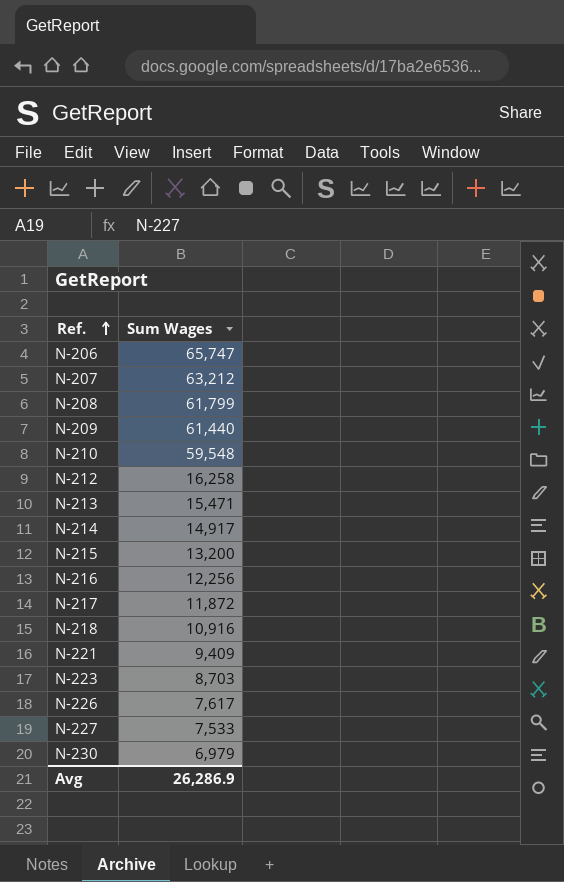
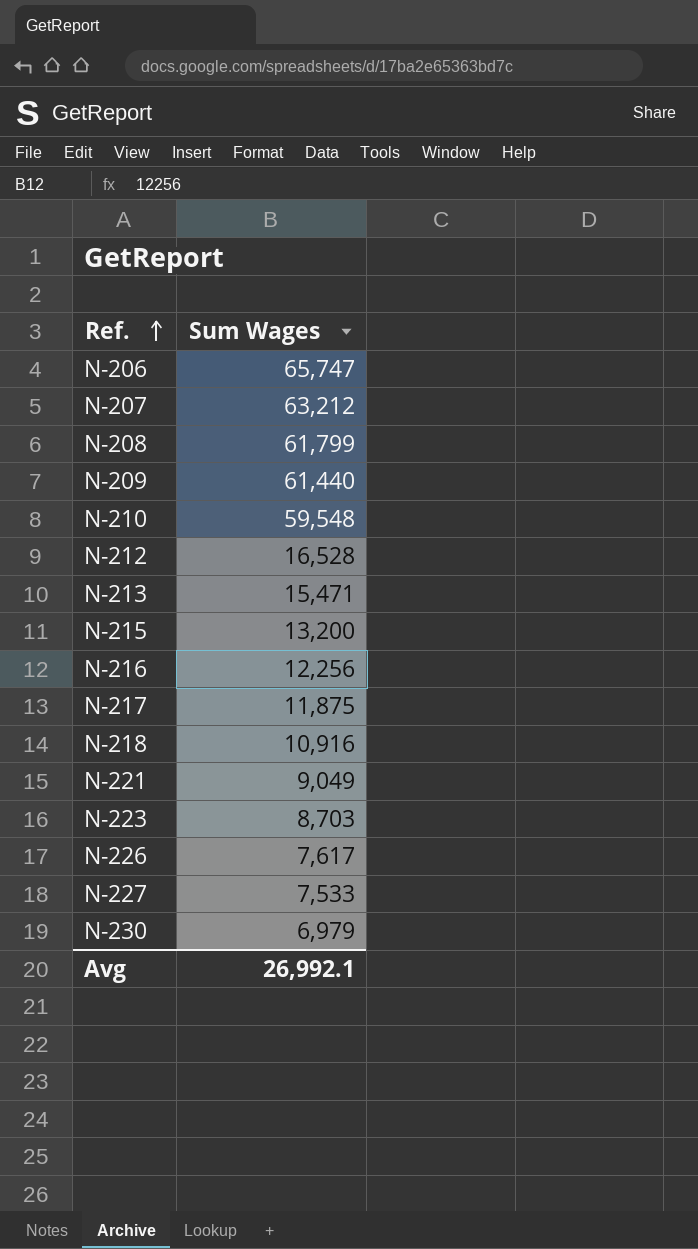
row N-214: 14,917 -> none
N-212 | Sum Wages: 16,258 -> 16,528
N-217 | Sum Wages: 11,872 -> 11,875
N-221 | Sum Wages: 9,409 -> 9,049
Avg | Sum Wages: 26,286.9 -> 26,992.1

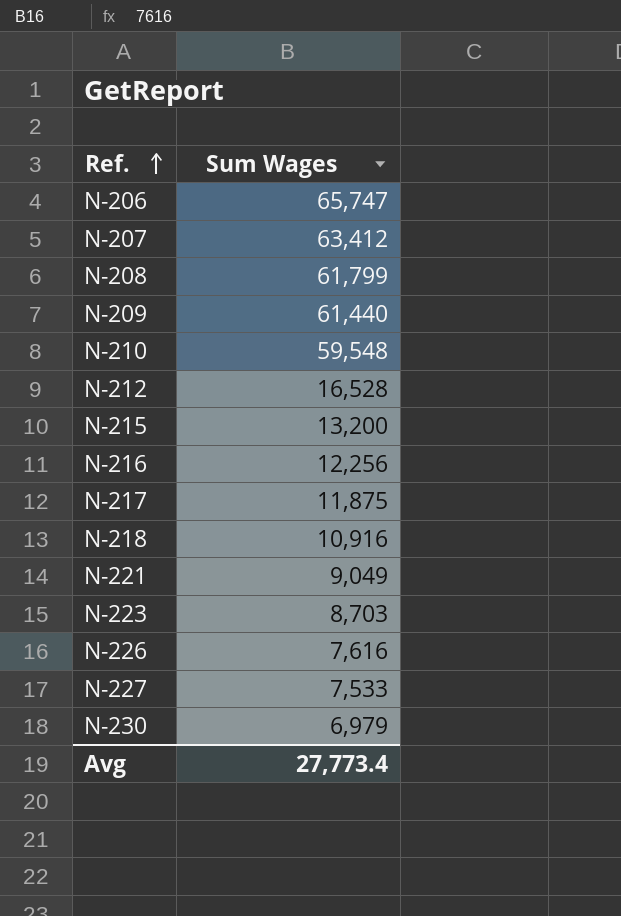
row N-213: 15,471 -> none
N-207 | Sum Wages: 63,212 -> 63,412
N-226 | Sum Wages: 7,617 -> 7,616
Avg | Sum Wages: 26,992.1 -> 27,773.4

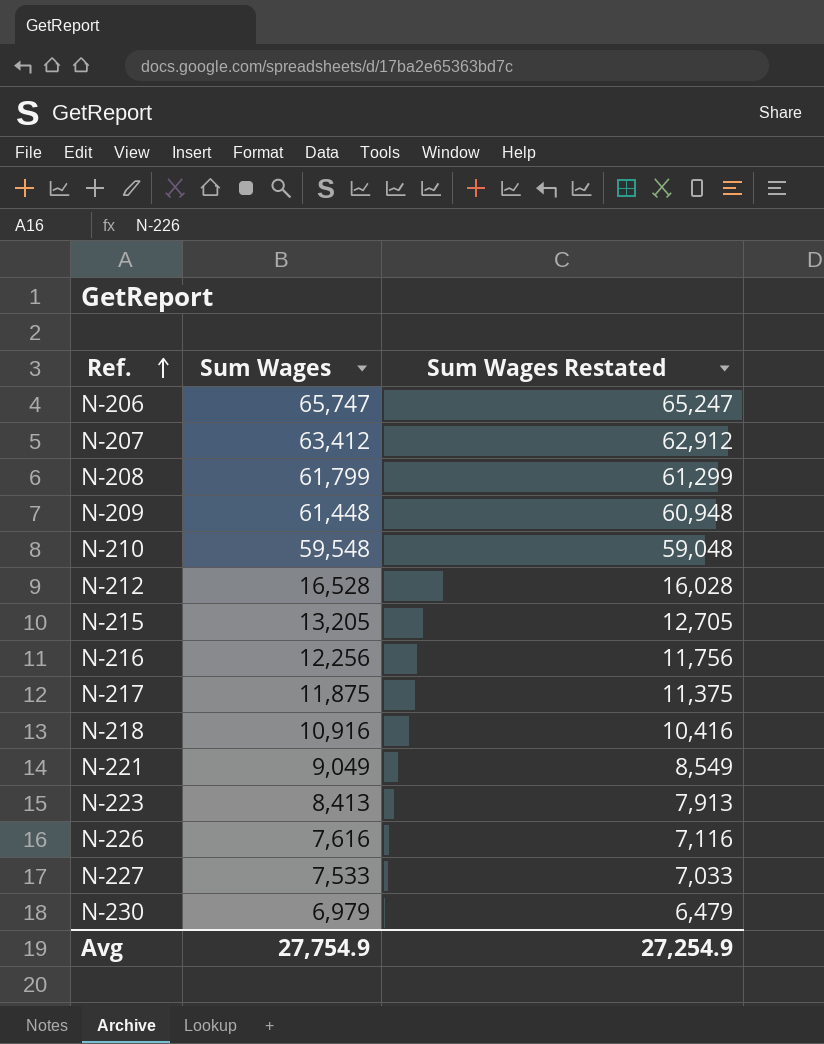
column Sum Wages Restated | formula: none -> [Sum Wages] - 500
N-209 | Sum Wages: 61,440 -> 61,448
N-215 | Sum Wages: 13,200 -> 13,205
N-223 | Sum Wages: 8,703 -> 8,413
Avg | Sum Wages: 27,773.4 -> 27,754.9

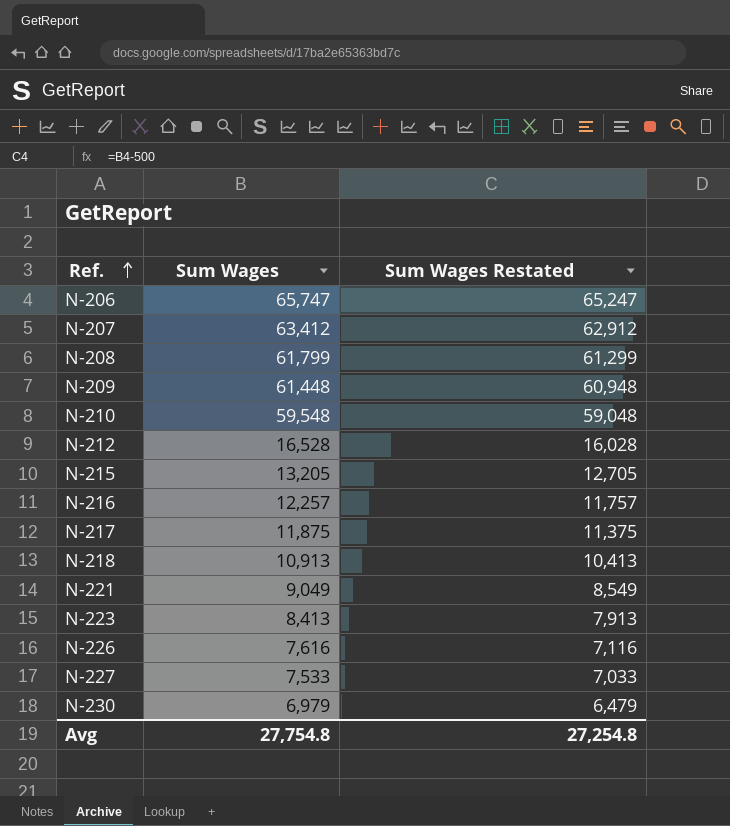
N-216 | Sum Wages: 12,256 -> 12,257
N-216 | Sum Wages Restated: 11,756 -> 11,757
N-218 | Sum Wages: 10,916 -> 10,913
N-218 | Sum Wages Restated: 10,416 -> 10,413
Avg | Sum Wages: 27,754.9 -> 27,754.8
Avg | Sum Wages Restated: 27,254.9 -> 27,254.8

